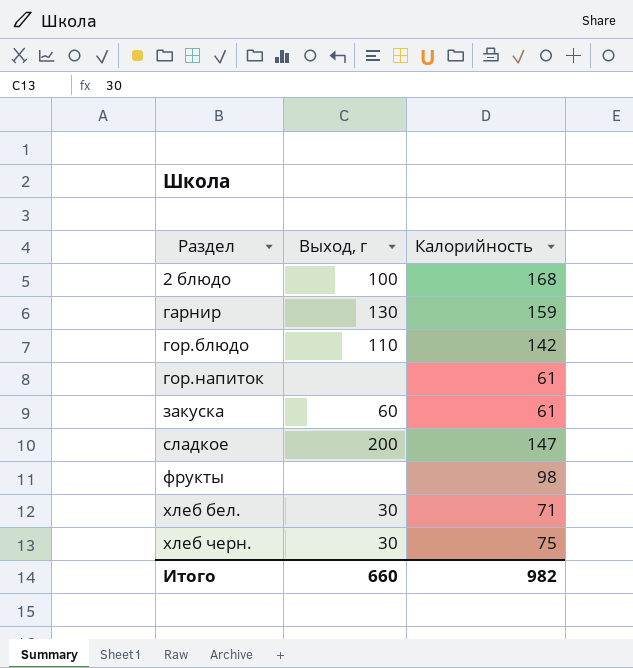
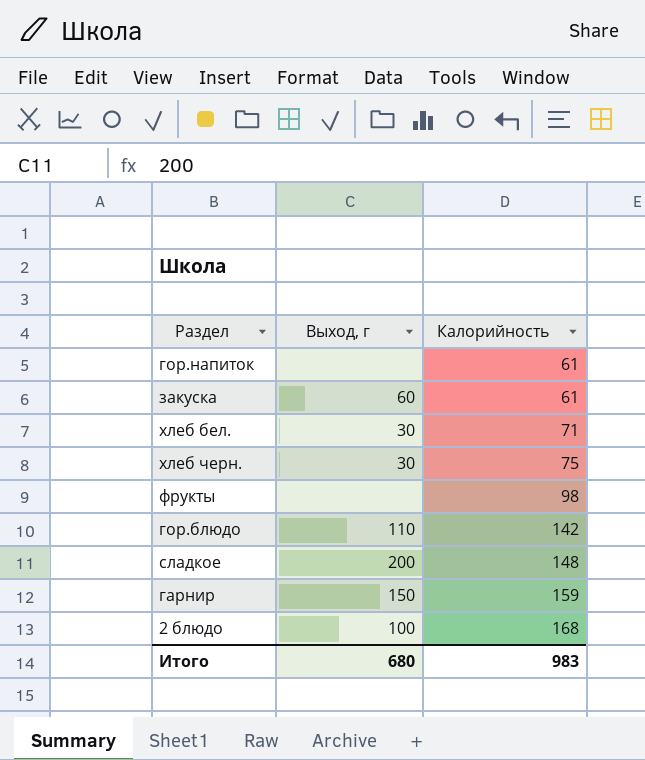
row order: Раздел ascending -> Калорийность ascending
сладкое | Калорийность: 147 -> 148
гарнир | Выход, г: 130 -> 150
Итого | Выход, г: 660 -> 680
Итого | Калорийность: 982 -> 983

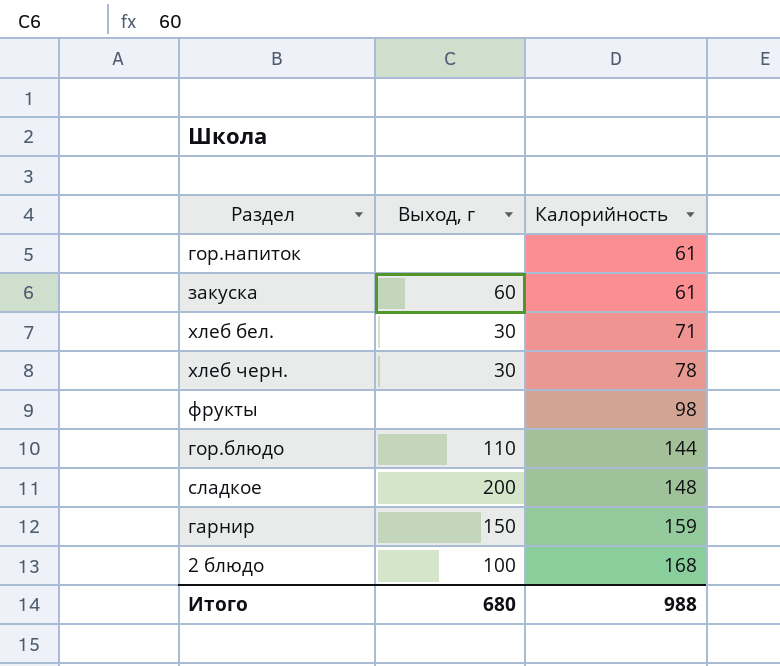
хлеб черн. | Калорийность: 75 -> 78
гор.блюдо | Калорийность: 142 -> 144
Итого | Калорийность: 983 -> 988

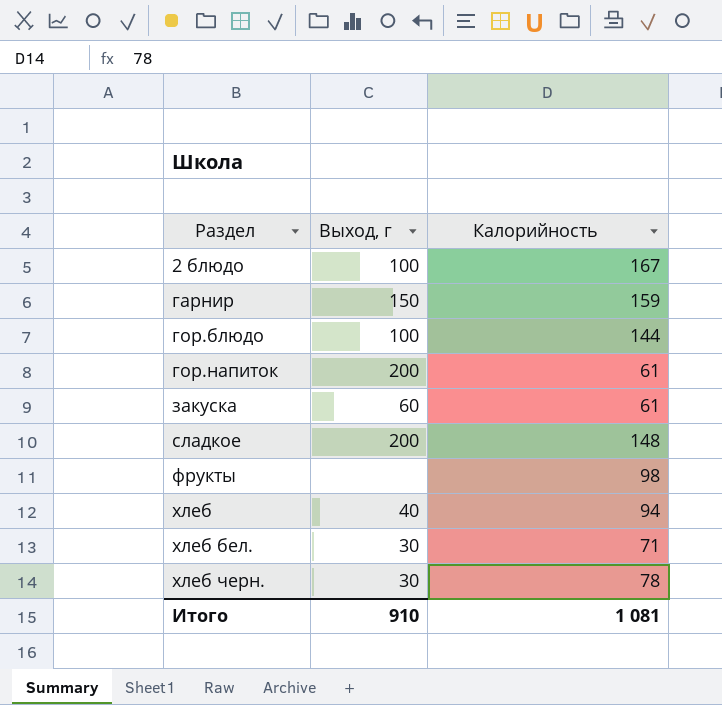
row order: Калорийность ascending -> Раздел ascending
2 блюдо | Калорийность: 168 -> 167
гор.блюдо | Выход, г: 110 -> 100
гор.напиток | Выход, г: none -> 200
row хлеб: none -> 40 | 94
Итого | Выход, г: 680 -> 910
Итого | Калорийность: 988 -> 1 081

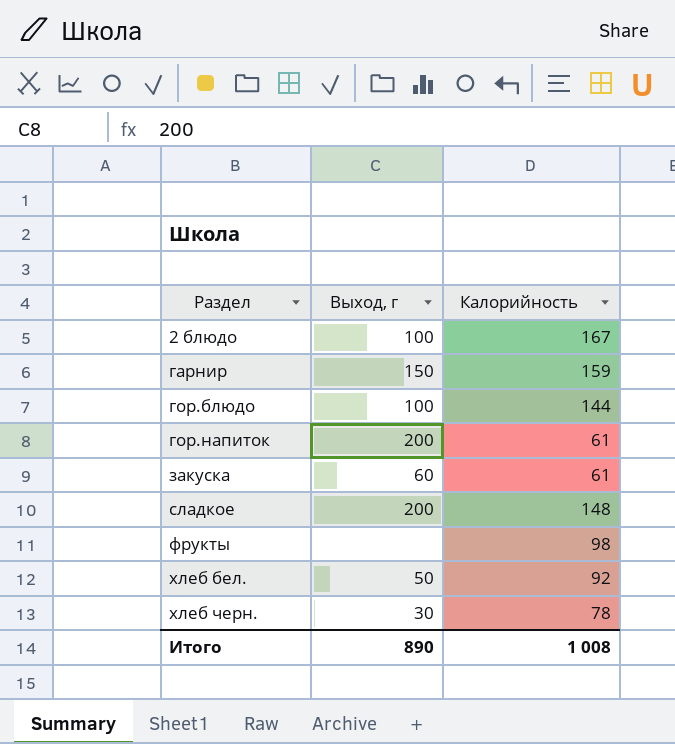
row хлеб: 40 | 94 -> none
хлеб бел. | Выход, г: 30 -> 50
хлеб бел. | Калорийность: 71 -> 92
Итого | Выход, г: 910 -> 890
Итого | Калорийность: 1 081 -> 1 008

